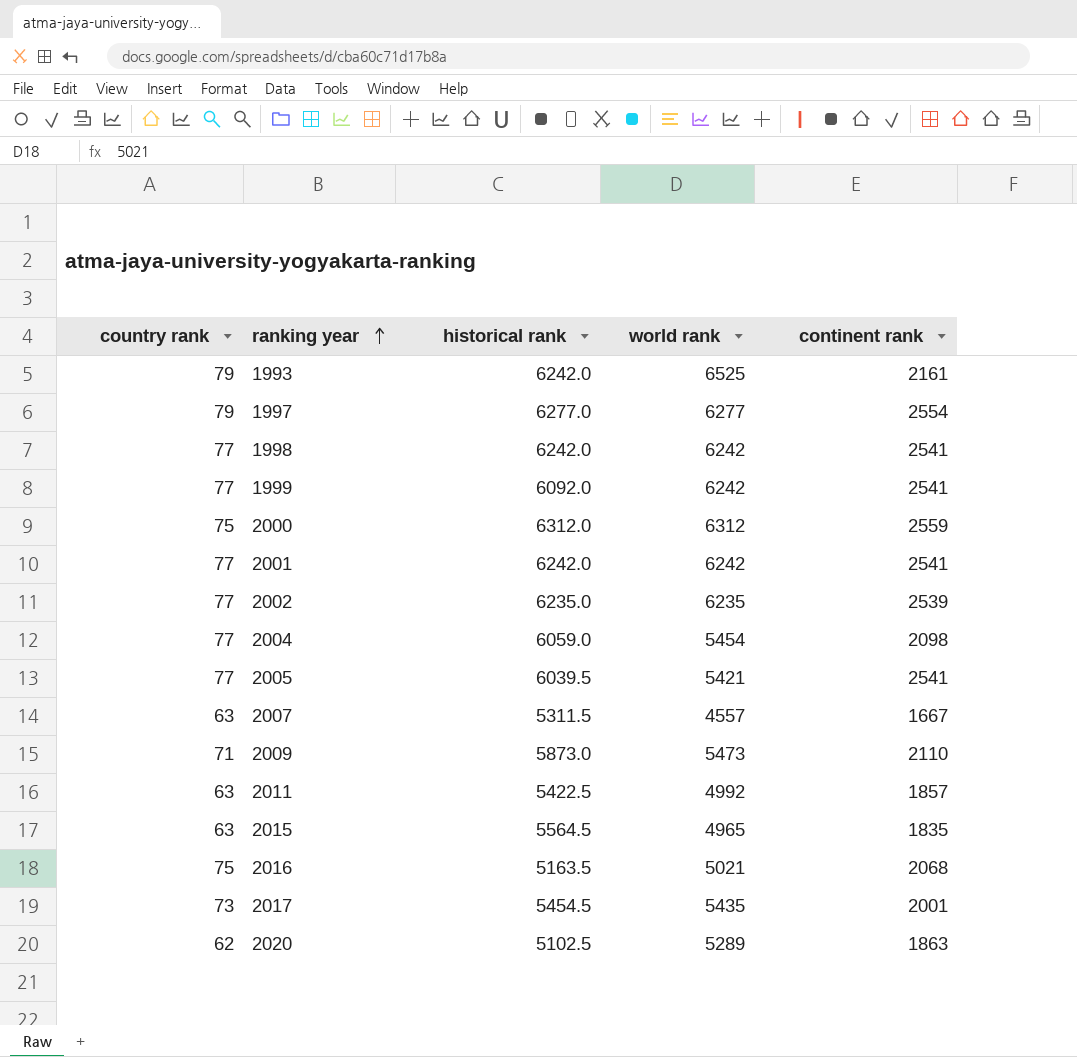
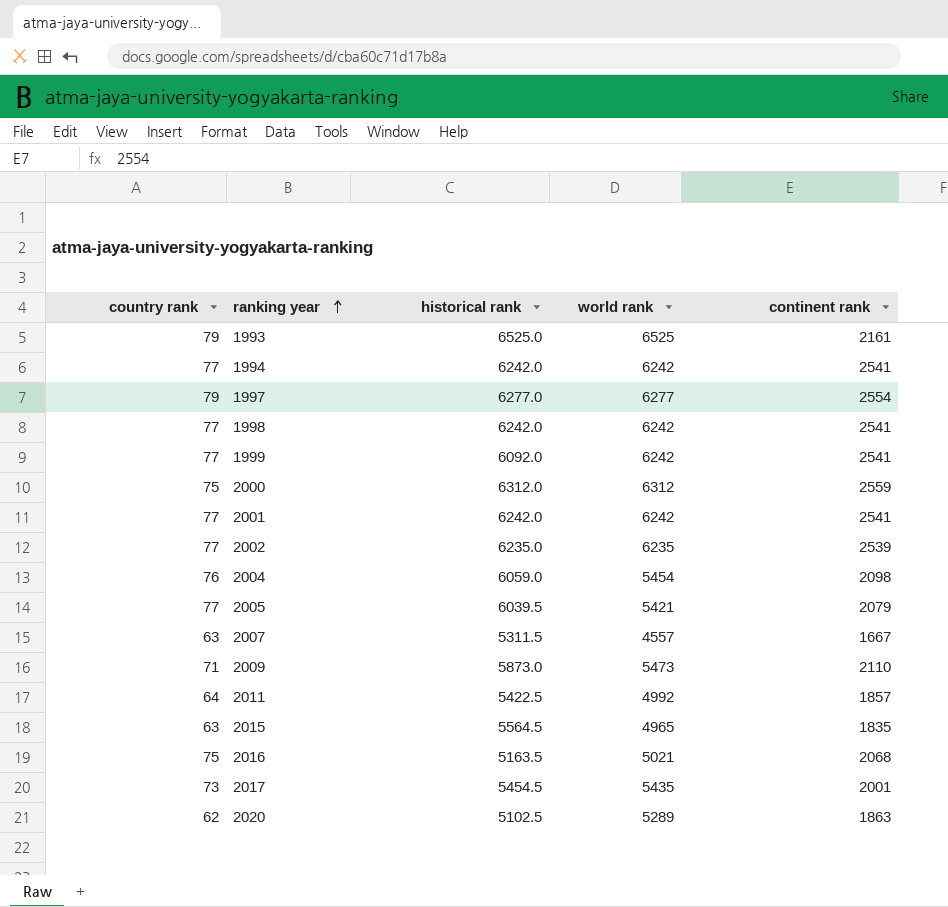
1993 | historical rank: 6242.0 -> 6525.0
row 1994: none -> 77 | 6242.0 | 6242 | 2541
2004 | country rank: 77 -> 76
2005 | continent rank: 2541 -> 2079
2011 | country rank: 63 -> 64

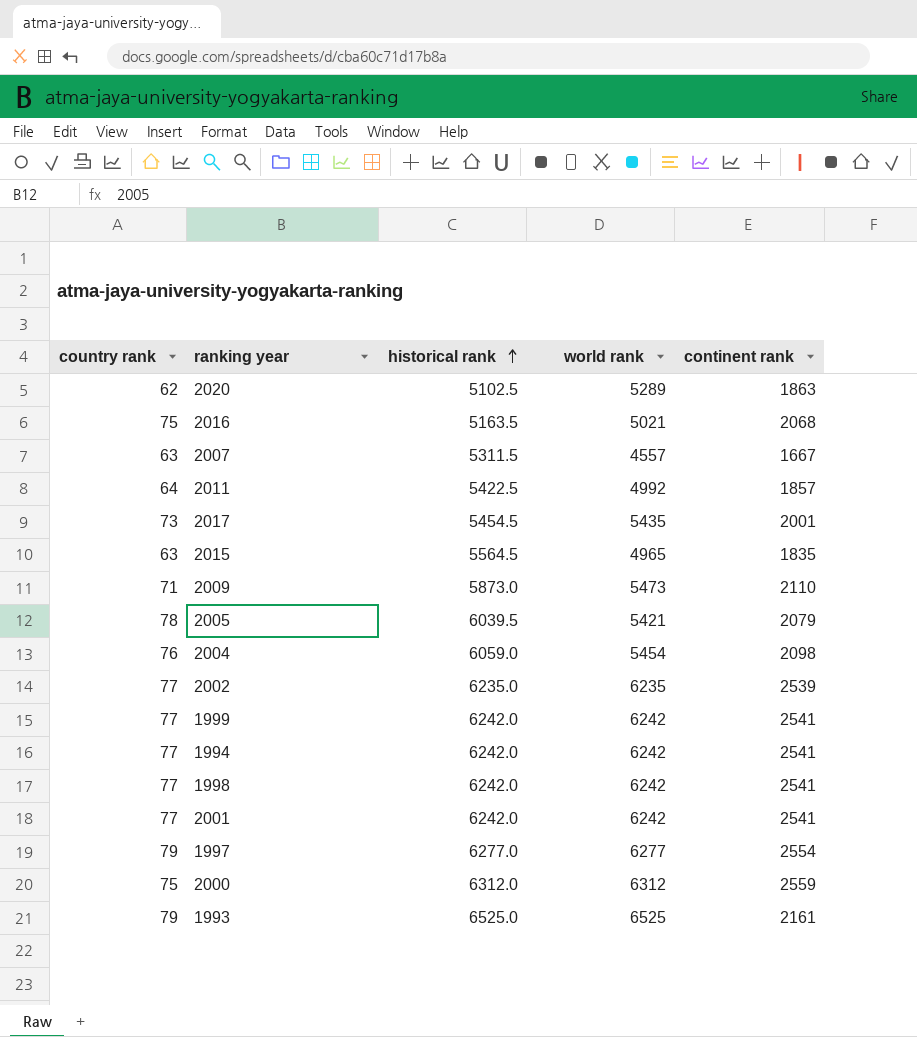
row order: ranking year ascending -> historical rank ascending
2005 | country rank: 77 -> 78
1999 | historical rank: 6092.0 -> 6242.0

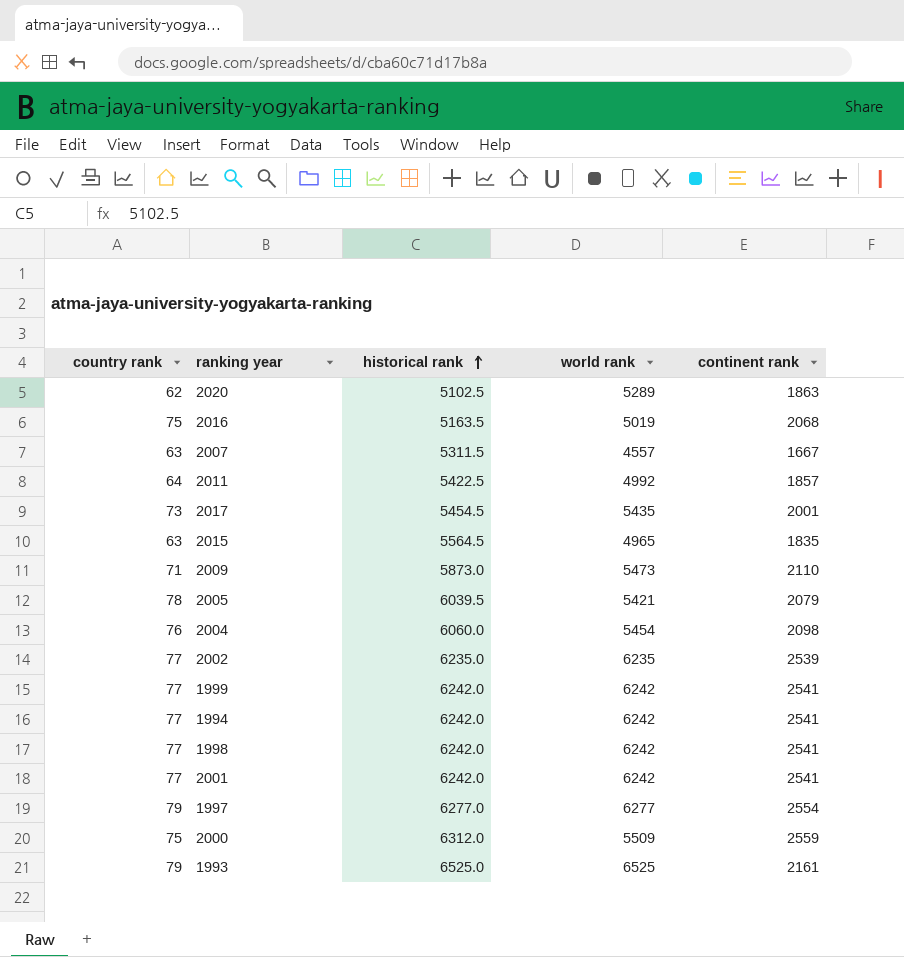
2016 | world rank: 5021 -> 5019
2004 | historical rank: 6059.0 -> 6060.0
2000 | world rank: 6312 -> 5509

